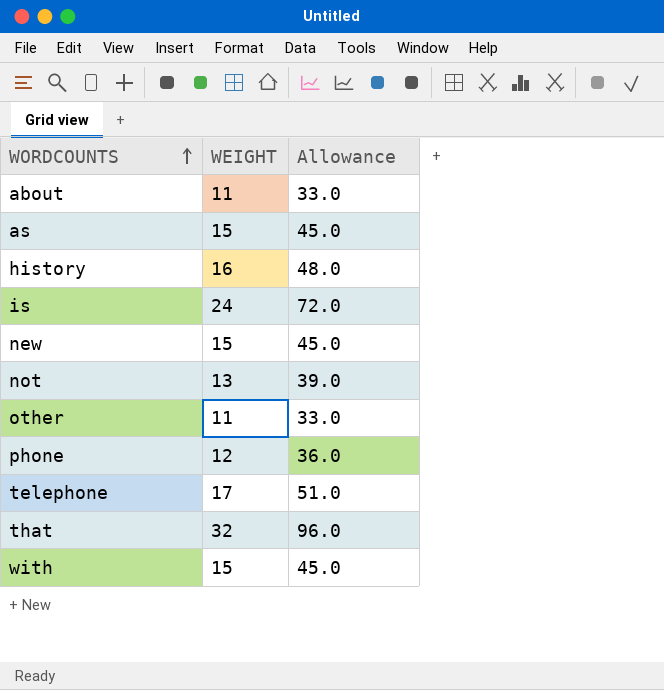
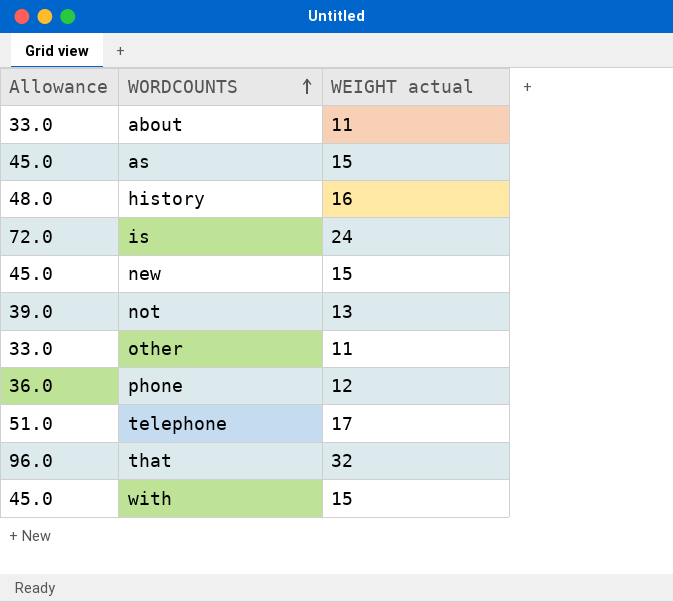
column Allowance | position: 3 -> 1
column name: WEIGHT -> WEIGHT actual

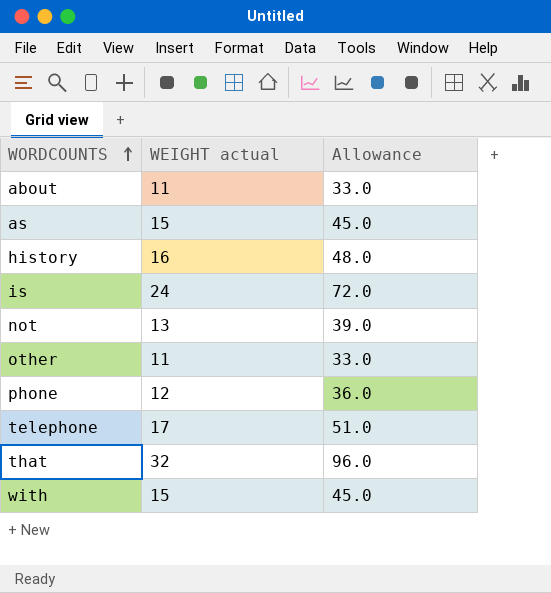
column Allowance | position: 1 -> 3
row new: 45.0 | 15 -> none

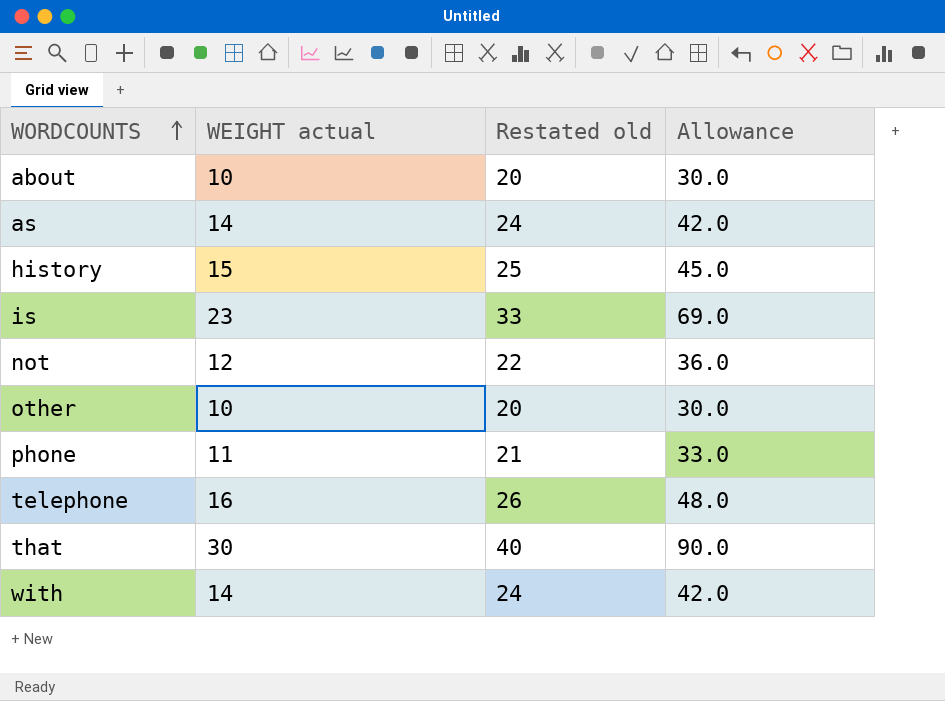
column Restated old | formula: none -> [WEIGHT actual] + 10
about | WEIGHT actual: 11 -> 10
about | Allowance: 33.0 -> 30.0
as | WEIGHT actual: 15 -> 14
as | Allowance: 45.0 -> 42.0
history | WEIGHT actual: 16 -> 15
history | Allowance: 48.0 -> 45.0
is | WEIGHT actual: 24 -> 23
is | Allowance: 72.0 -> 69.0
not | WEIGHT actual: 13 -> 12
not | Allowance: 39.0 -> 36.0
other | WEIGHT actual: 11 -> 10
other | Allowance: 33.0 -> 30.0
phone | WEIGHT actual: 12 -> 11
phone | Allowance: 36.0 -> 33.0
telephone | WEIGHT actual: 17 -> 16
telephone | Allowance: 51.0 -> 48.0
that | WEIGHT actual: 32 -> 30
that | Allowance: 96.0 -> 90.0
with | WEIGHT actual: 15 -> 14
with | Allowance: 45.0 -> 42.0

